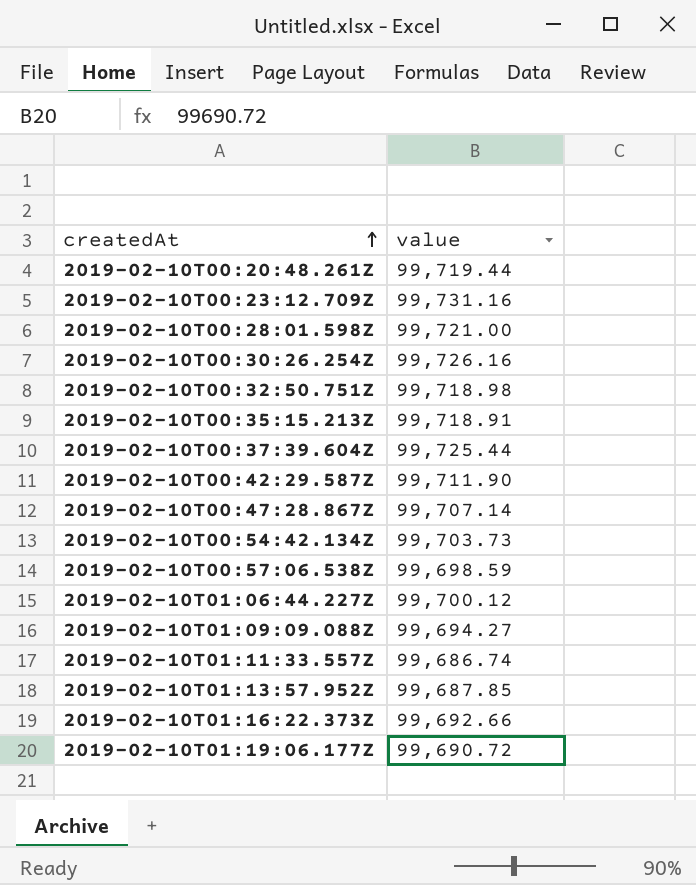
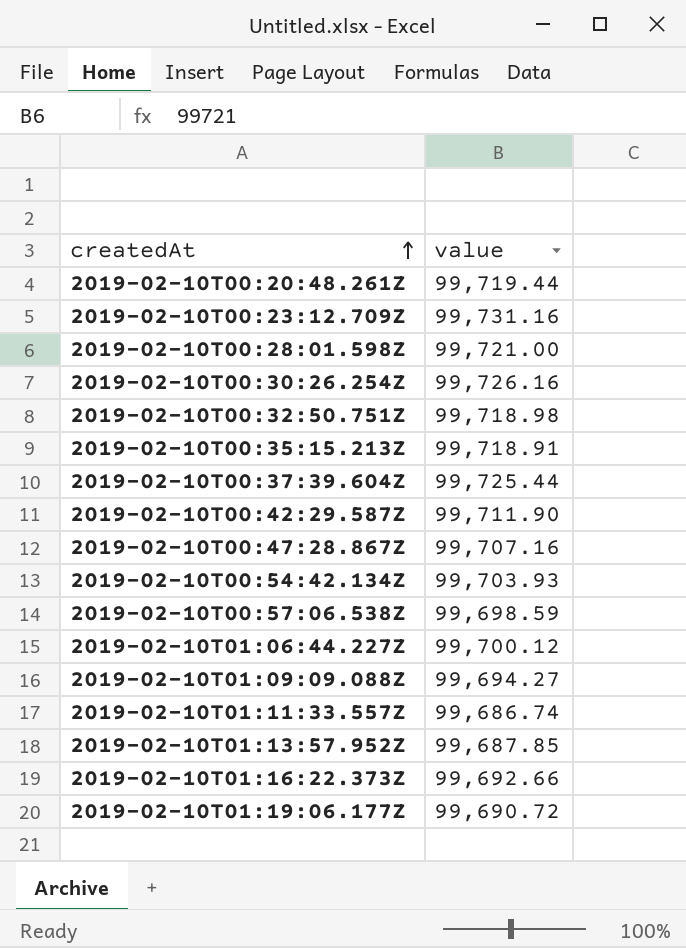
2019-02-10T00:47:28.867Z | value: 99,707.14 -> 99,707.16
2019-02-10T00:54:42.134Z | value: 99,703.73 -> 99,703.93

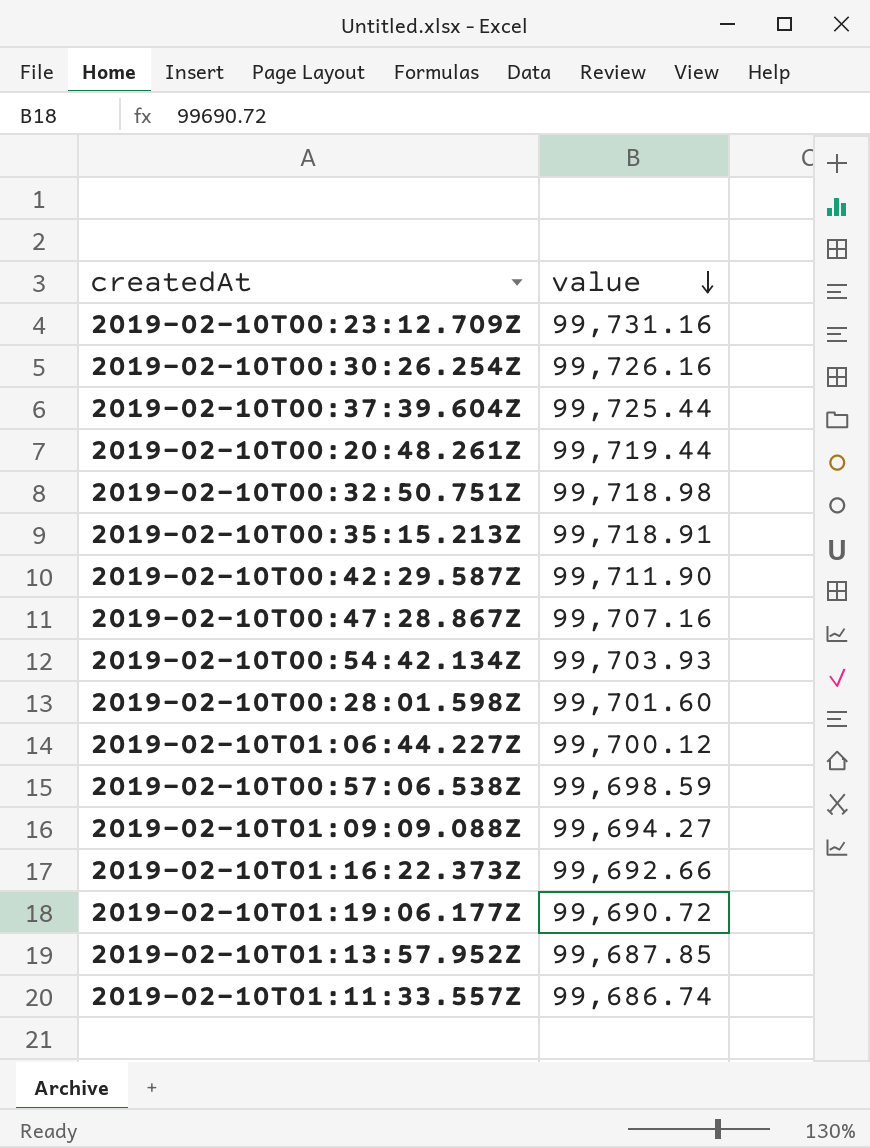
row order: createdAt ascending -> value descending
2019-02-10T00:28:01.598Z | value: 99,721.00 -> 99,701.60

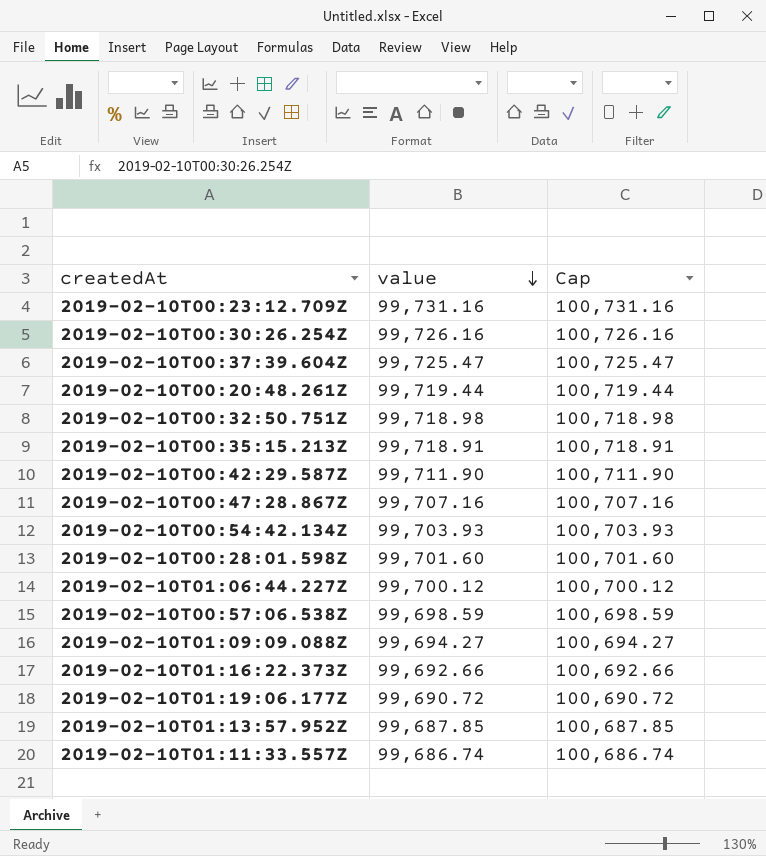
column Cap | formula: none -> [value] + 1000
2019-02-10T00:37:39.604Z | value: 99,725.44 -> 99,725.47

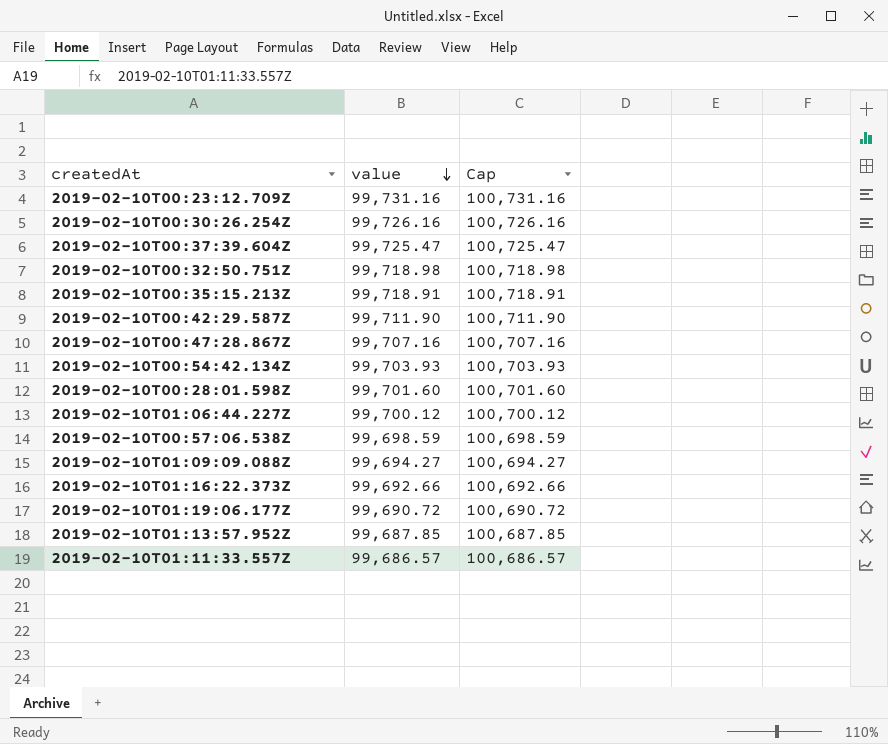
row 2019-02-10T00:20:48.261Z: 99,719.44 | 100,719.44 -> none
2019-02-10T01:11:33.557Z | value: 99,686.74 -> 99,686.57
2019-02-10T01:11:33.557Z | Cap: 100,686.74 -> 100,686.57

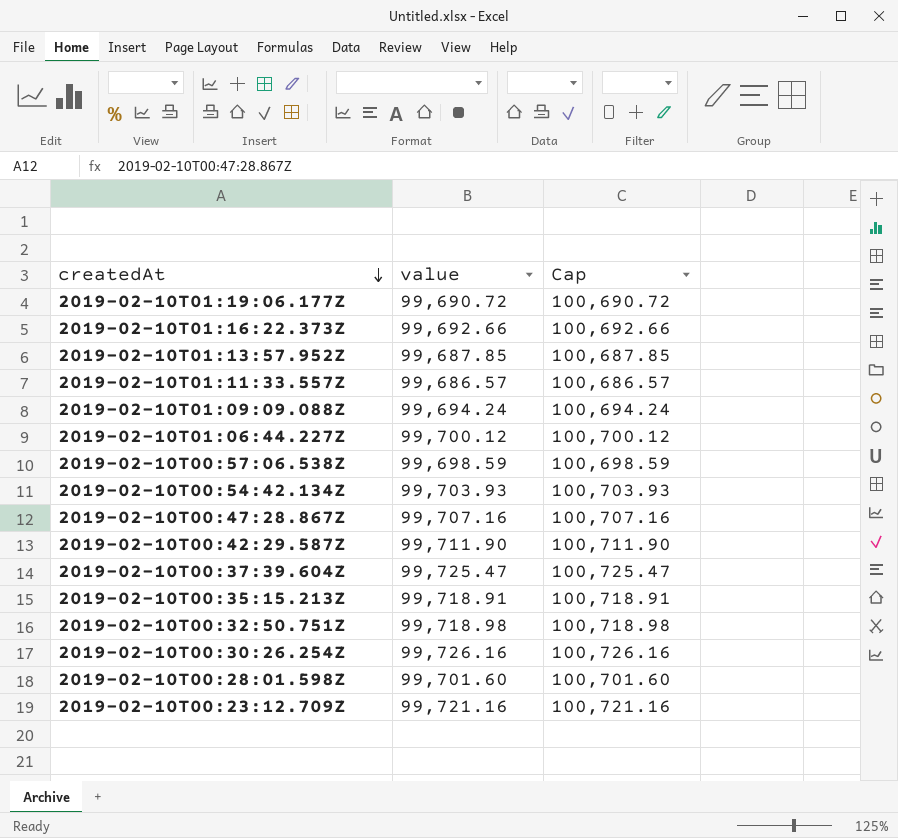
row order: value descending -> createdAt descending
2019-02-10T01:09:09.088Z | value: 99,694.27 -> 99,694.24
2019-02-10T01:09:09.088Z | Cap: 100,694.27 -> 100,694.24
2019-02-10T00:23:12.709Z | value: 99,731.16 -> 99,721.16
2019-02-10T00:23:12.709Z | Cap: 100,731.16 -> 100,721.16

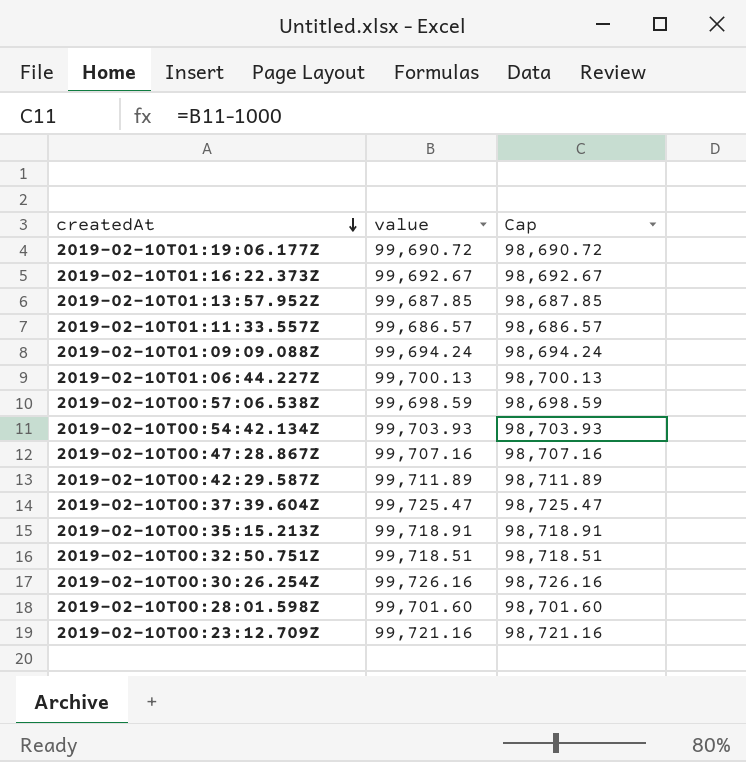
column Cap | formula: [value] + 1000 -> [value] - 1000
2019-02-10T01:16:22.373Z | value: 99,692.66 -> 99,692.67
2019-02-10T01:06:44.227Z | value: 99,700.12 -> 99,700.13
2019-02-10T00:42:29.587Z | value: 99,711.90 -> 99,711.89
2019-02-10T00:32:50.751Z | value: 99,718.98 -> 99,718.51

